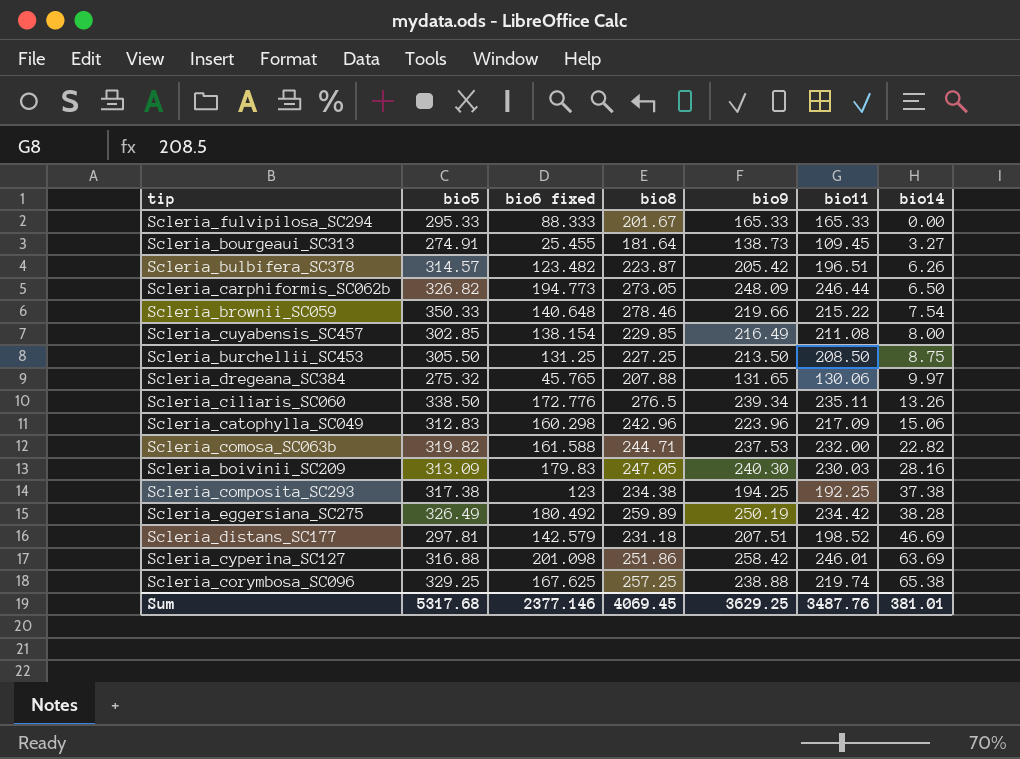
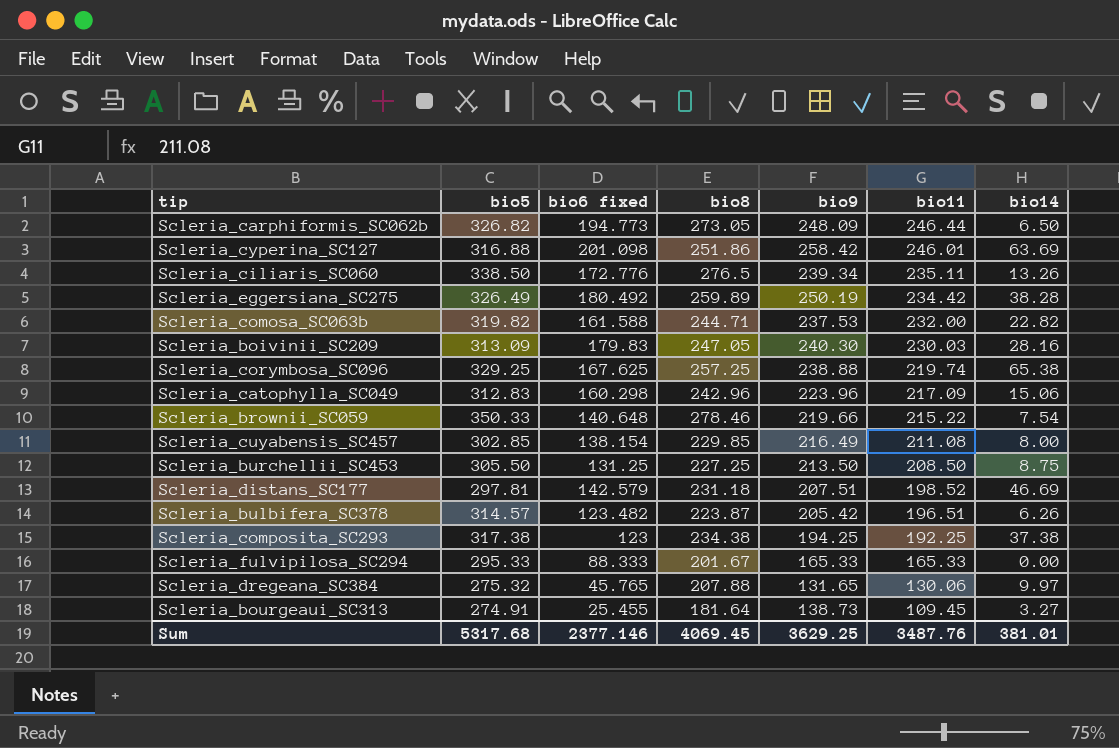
row order: bio14 ascending -> bio11 descending

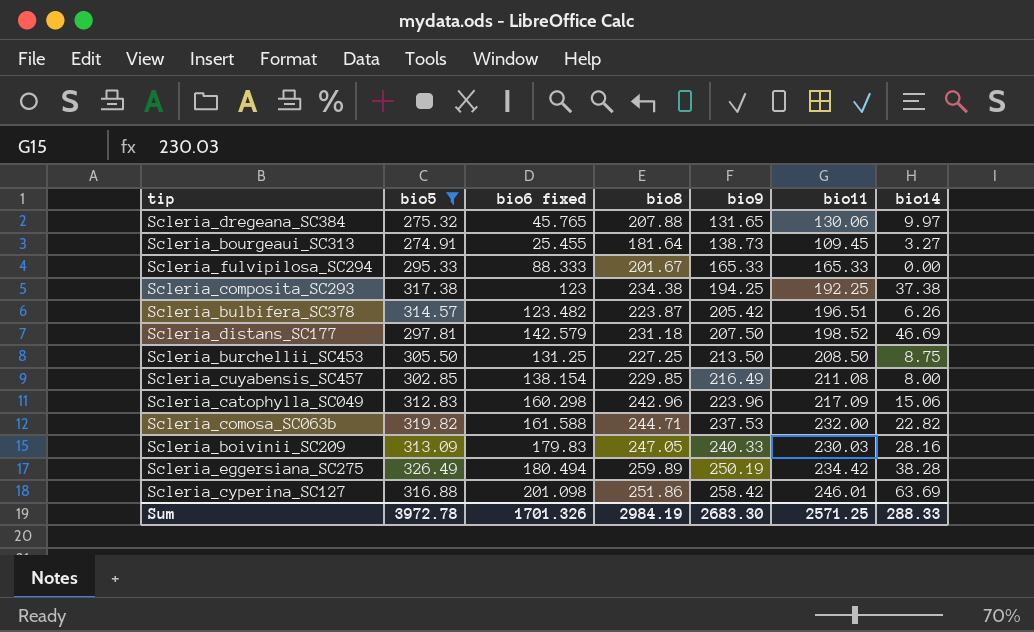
filter: none -> bio5 <= 326.49
row order: bio11 descending -> bio9 ascending
Scleria_distans_SC177 | bio9: 207.51 -> 207.50
Scleria_boivinii_SC209 | bio9: 240.30 -> 240.33
Scleria_eggersiana_SC275 | bio6 fixed: 180.492 -> 180.494
Sum | bio5: 5317.68 -> 3972.78
Sum | bio6 fixed: 2377.146 -> 1701.326
Sum | bio8: 4069.45 -> 2984.19
Sum | bio9: 3629.25 -> 2683.30
Sum | bio11: 3487.76 -> 2571.25
Sum | bio14: 381.01 -> 288.33

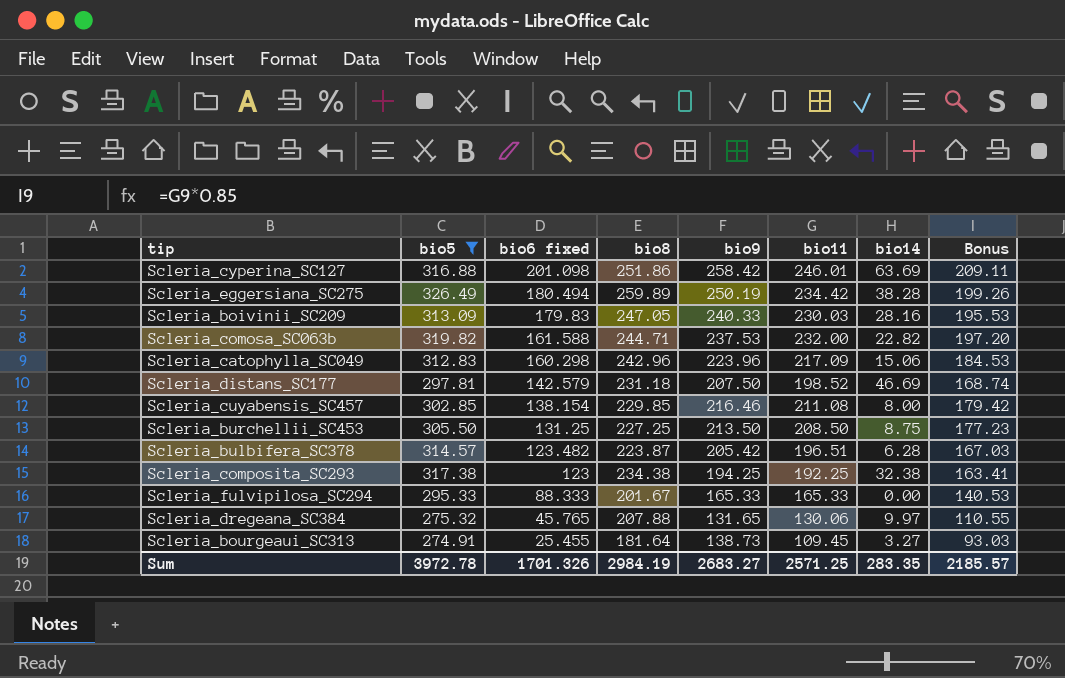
row order: bio9 ascending -> bio6 fixed descending
column Bonus | formula: none -> [bio11] * 0.85
Scleria_cuyabensis_SC457 | bio9: 216.49 -> 216.46
Scleria_bulbifera_SC378 | bio14: 6.26 -> 6.28
Scleria_composita_SC293 | bio14: 37.38 -> 32.38
Sum | bio9: 2683.30 -> 2683.27
Sum | bio14: 288.33 -> 283.35

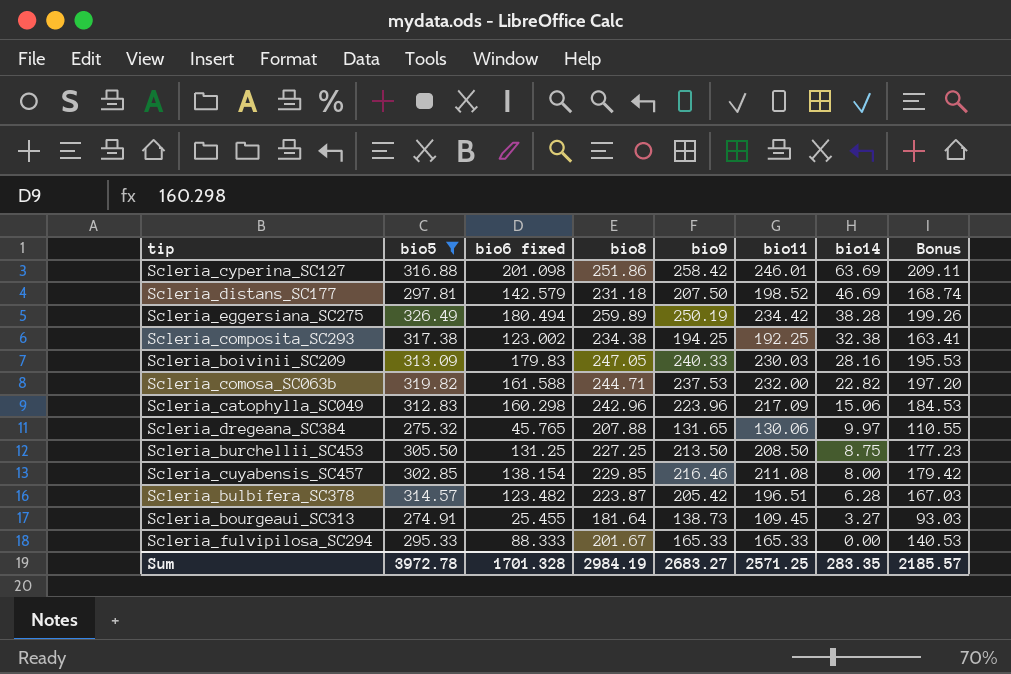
row order: bio6 fixed descending -> bio14 descending
Scleria_composita_SC293 | bio6 fixed: 123 -> 123.002
Sum | bio6 fixed: 1701.326 -> 1701.328

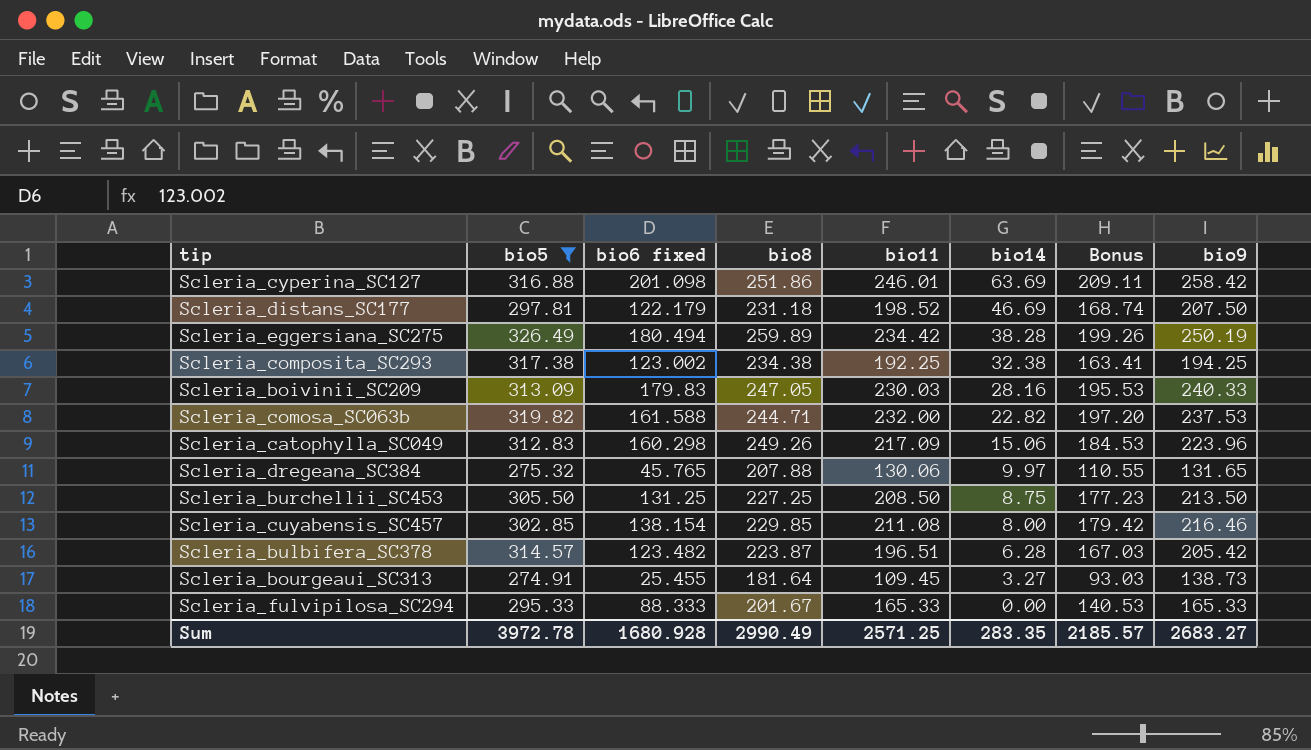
column bio9 | position: 5 -> 8
Scleria_distans_SC177 | bio6 fixed: 142.579 -> 122.179
Scleria_catophylla_SC049 | bio8: 242.96 -> 249.26
Sum | bio6 fixed: 1701.328 -> 1680.928
Sum | bio8: 2984.19 -> 2990.49

